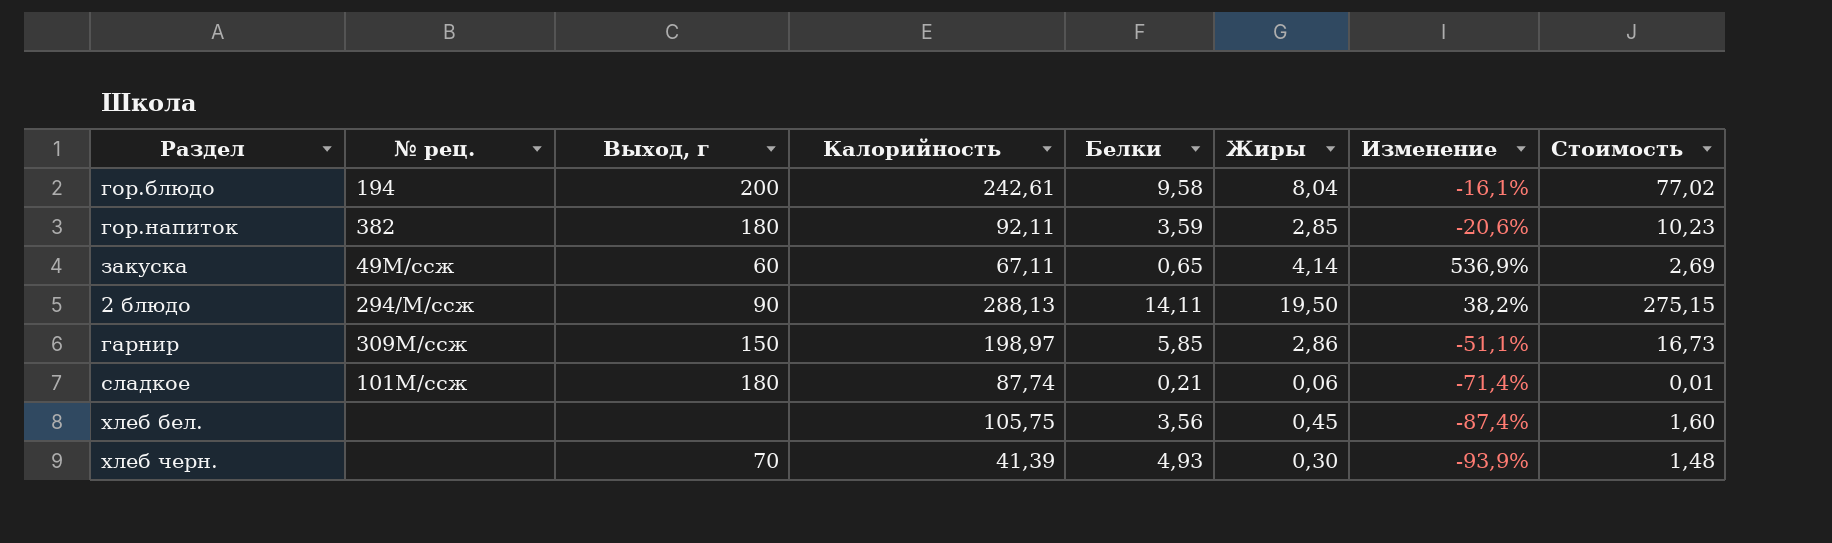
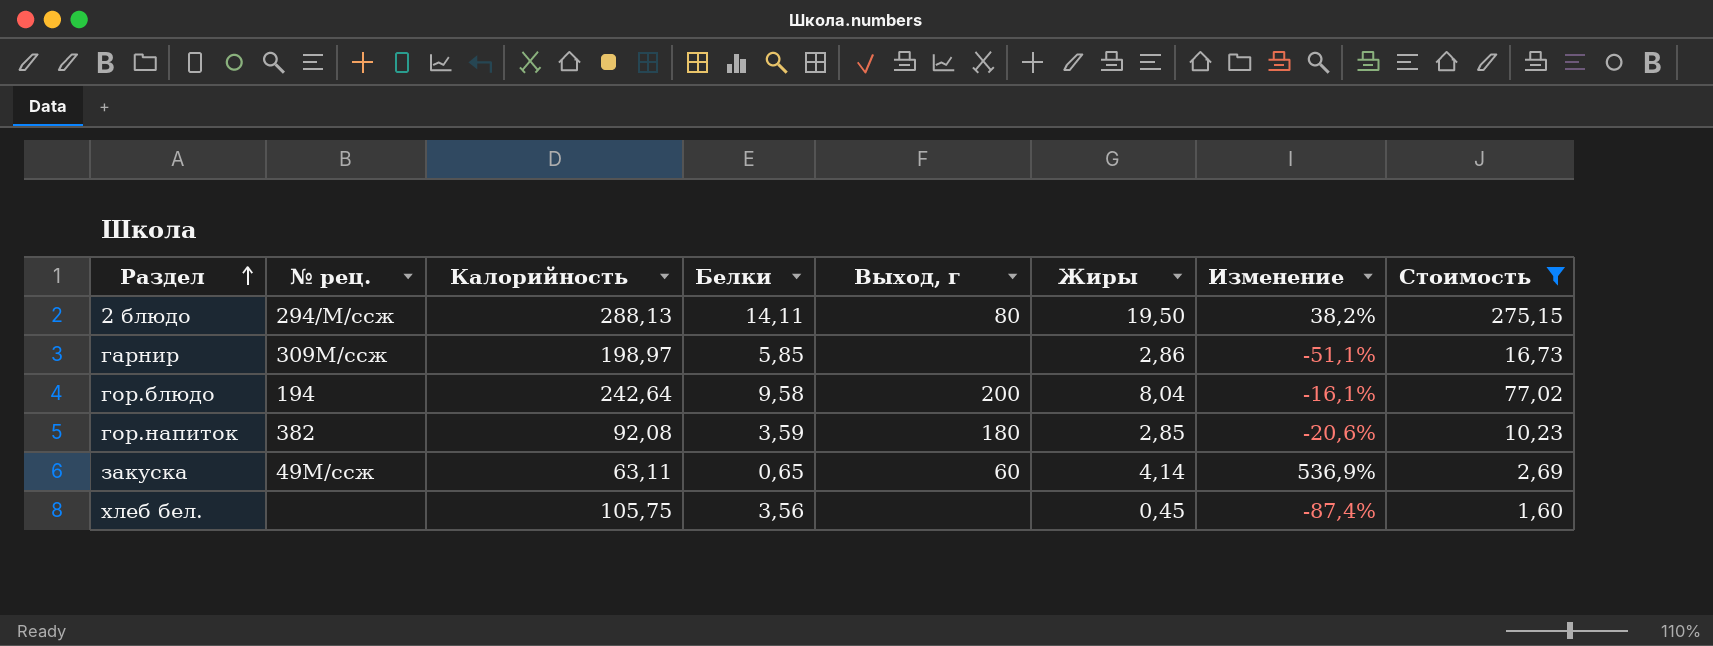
filter: none -> Стоимость >= 1,60
row order: none -> Раздел ascending
column Выход, г | position: 3 -> 5
2 блюдо | Выход, г: 90 -> 80
гарнир | Выход, г: 150 -> none
гор.блюдо | Калорийность: 242,61 -> 242,64
гор.напиток | Калорийность: 92,11 -> 92,08
закуска | Калорийность: 67,11 -> 63,11

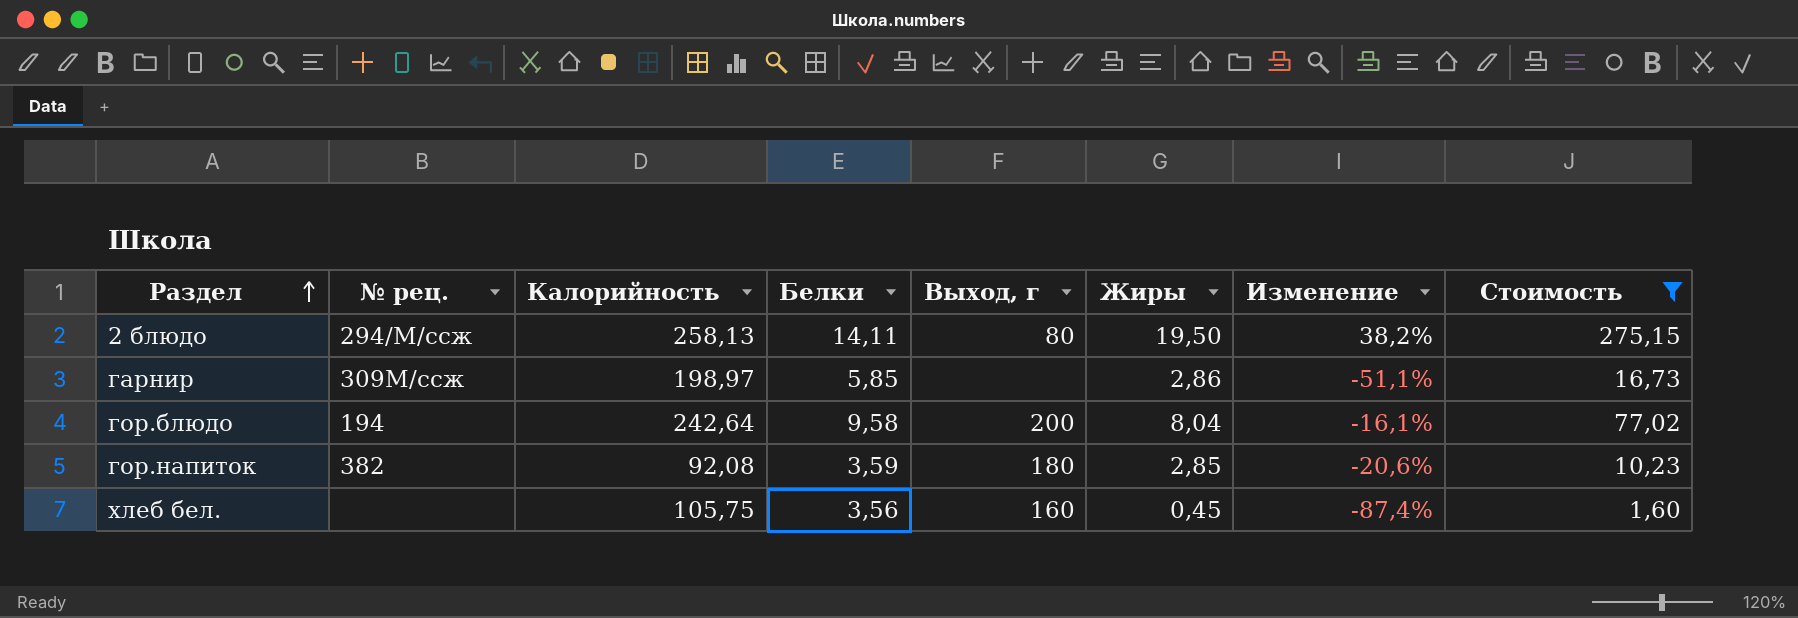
row закуска: 49М/ссж | 63,11 | 0,65 | 60 | 4,14 | 536,9% | 2,69 -> none
2 блюдо | Калорийность: 288,13 -> 258,13
хлеб бел. | Выход, г: none -> 160

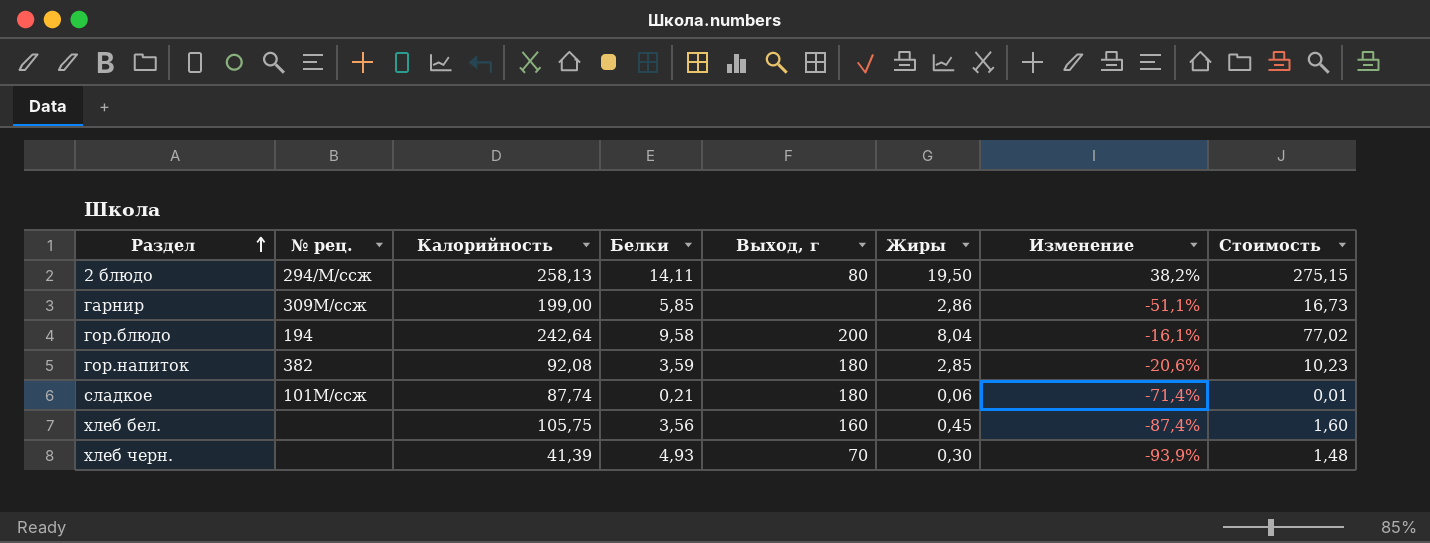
filter: Стоимость >= 1,60 -> none
гарнир | Калорийность: 198,97 -> 199,00

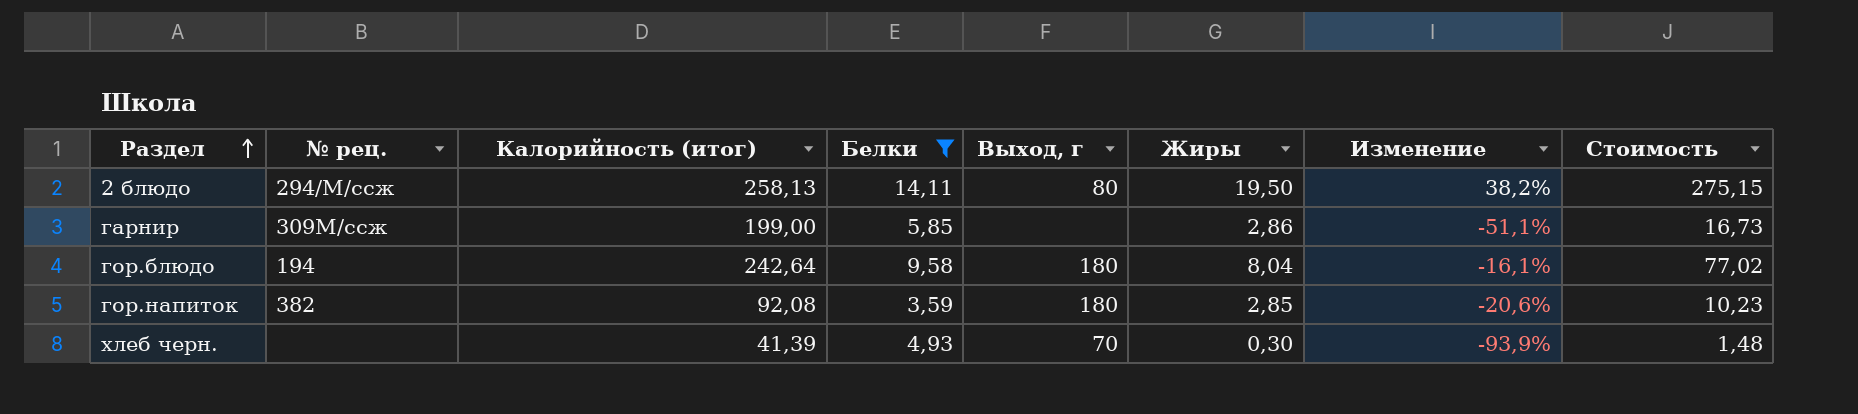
filter: none -> Белки >= 3,59
column name: Калорийность -> Калорийность (итог)
гор.блюдо | Выход, г: 200 -> 180

